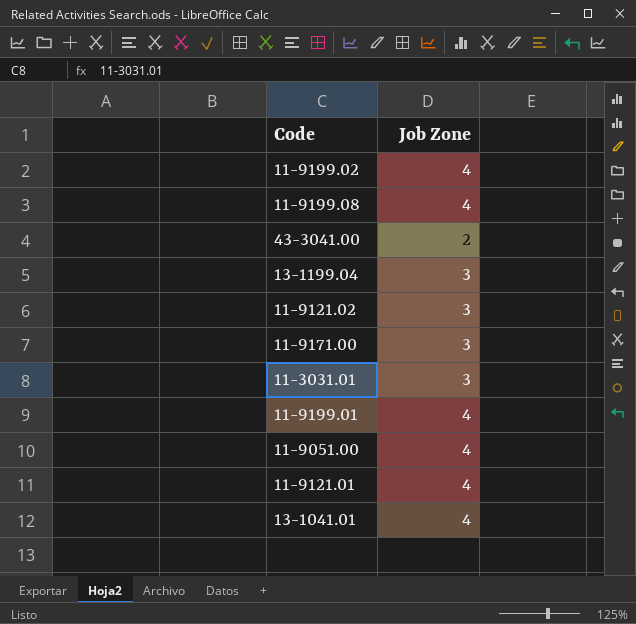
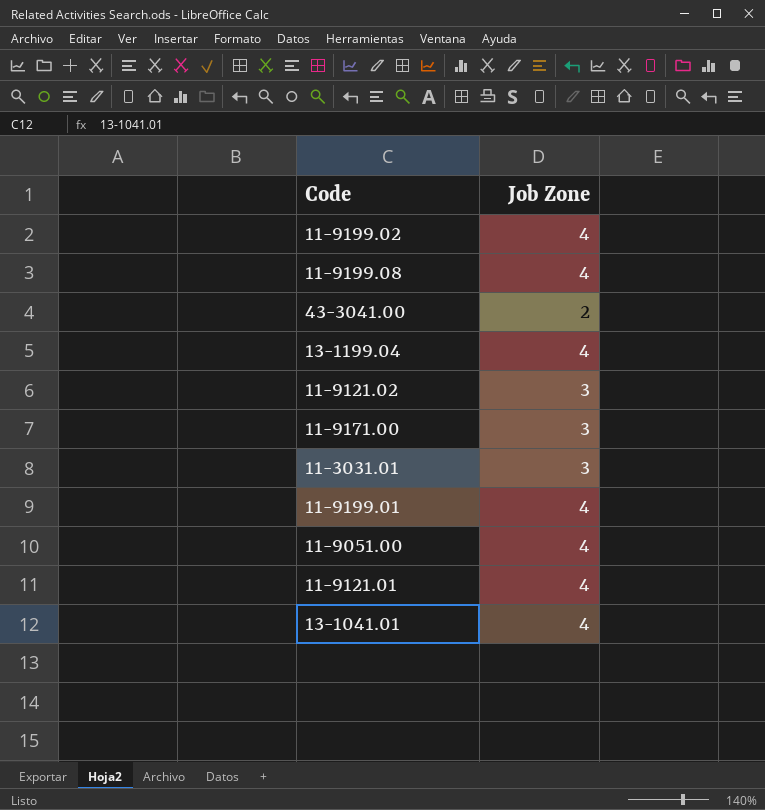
13-1199.04 | Job Zone: 3 -> 4

